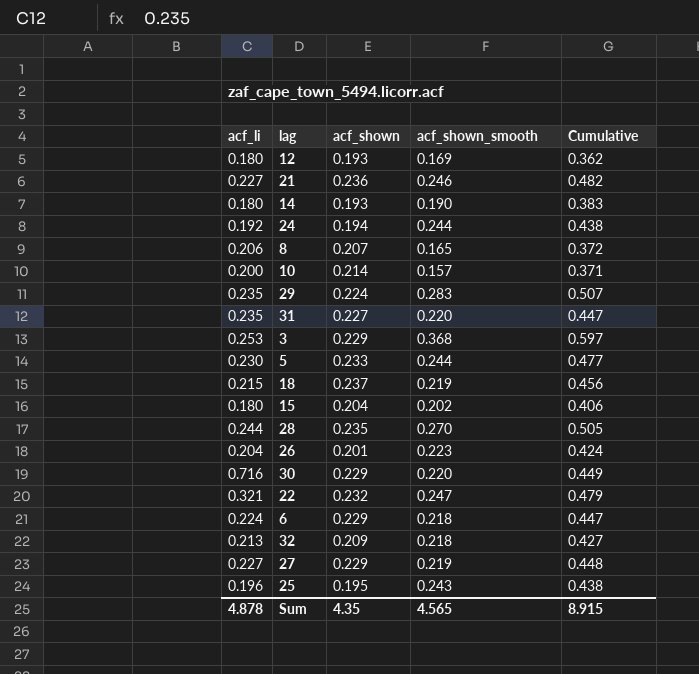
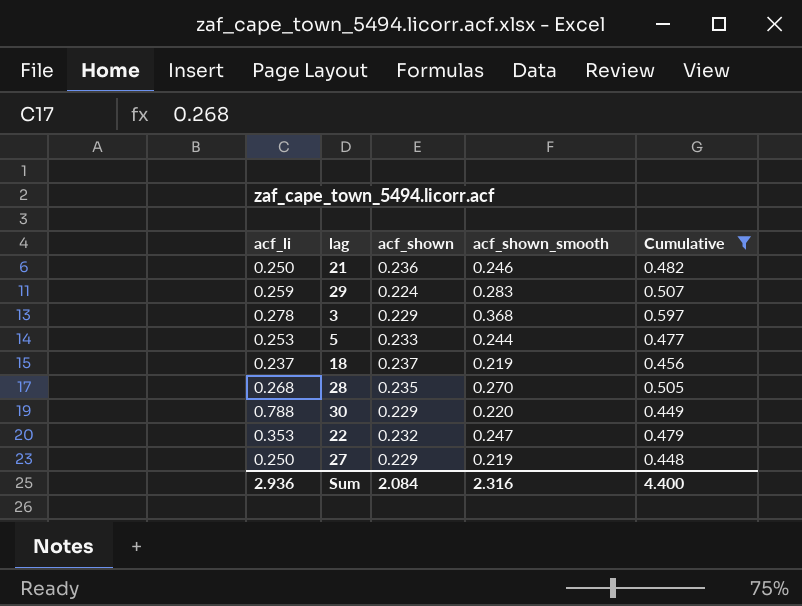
filter: none -> Cumulative >= 0.448
21 | acf_li: 0.227 -> 0.250
29 | acf_li: 0.235 -> 0.259
3 | acf_li: 0.253 -> 0.278
5 | acf_li: 0.230 -> 0.253
18 | acf_li: 0.215 -> 0.237
28 | acf_li: 0.244 -> 0.268
30 | acf_li: 0.716 -> 0.788
22 | acf_li: 0.321 -> 0.353
27 | acf_li: 0.227 -> 0.250
Sum | acf_li: 4.878 -> 2.936
Sum | acf_shown: 4.35 -> 2.084
Sum | acf_shown_smooth: 4.565 -> 2.316
Sum | Cumulative: 8.915 -> 4.400

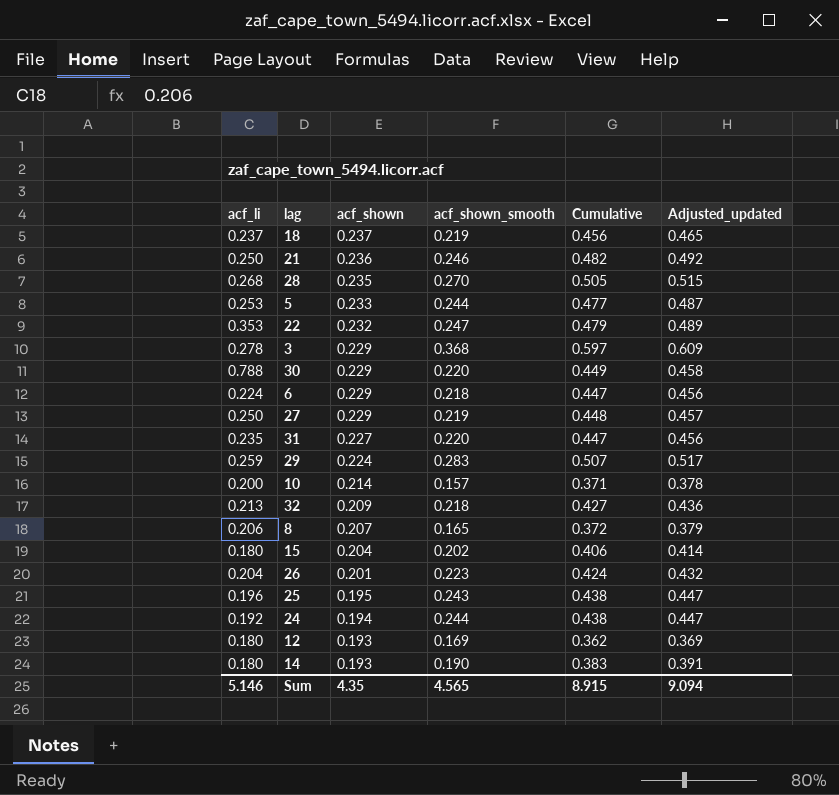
filter: Cumulative >= 0.448 -> none
row order: none -> acf_shown descending
column Adjusted_updated | formula: none -> [Cumulative] * 1.02
Sum | acf_li: 2.936 -> 5.146
Sum | acf_shown: 2.084 -> 4.35
Sum | acf_shown_smooth: 2.316 -> 4.565
Sum | Cumulative: 4.400 -> 8.915

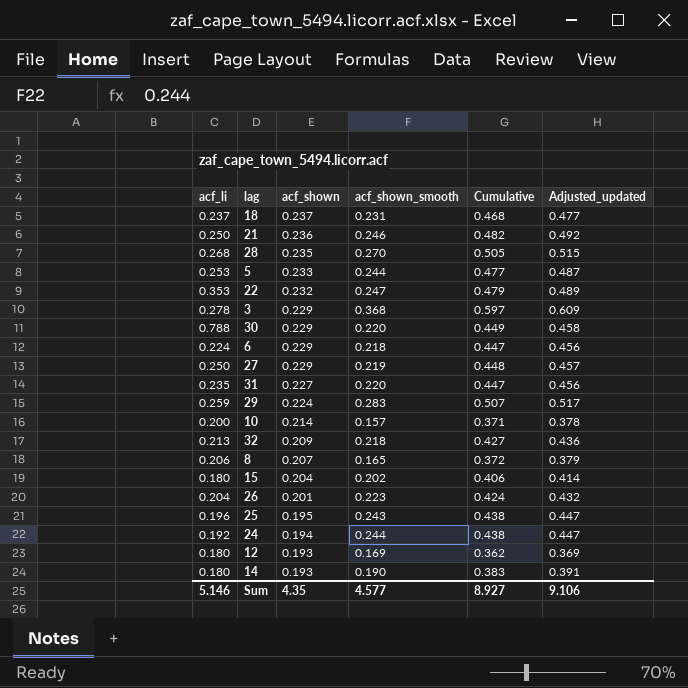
18 | acf_shown_smooth: 0.219 -> 0.231
18 | Cumulative: 0.456 -> 0.468
18 | Adjusted_updated: 0.465 -> 0.477
Sum | acf_shown_smooth: 4.565 -> 4.577
Sum | Cumulative: 8.915 -> 8.927
Sum | Adjusted_updated: 9.094 -> 9.106

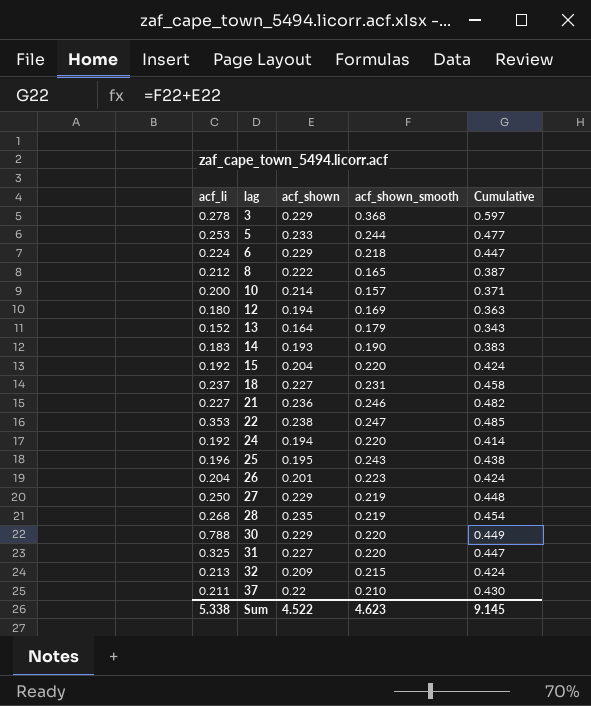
row order: acf_shown descending -> lag ascending
column Adjusted_updated | formula: [Cumulative] * 1.02 -> none
row 29: 0.259 | 0.224 | 0.283 | 0.507 | 0.517 -> none
8 | acf_li: 0.206 -> 0.212
8 | acf_shown: 0.207 -> 0.222
8 | Cumulative: 0.372 -> 0.387
12 | acf_shown: 0.193 -> 0.194
12 | Cumulative: 0.362 -> 0.363
row 13: none -> 0.152 | 0.164 | 0.179 | 0.343
14 | acf_li: 0.180 -> 0.183
15 | acf_li: 0.180 -> 0.192
15 | acf_shown_smooth: 0.202 -> 0.220
15 | Cumulative: 0.406 -> 0.424
18 | acf_shown: 0.237 -> 0.227
18 | Cumulative: 0.468 -> 0.458
21 | acf_li: 0.250 -> 0.227
22 | acf_shown: 0.232 -> 0.238
22 | Cumulative: 0.479 -> 0.485
24 | acf_shown_smooth: 0.244 -> 0.220
24 | Cumulative: 0.438 -> 0.414
28 | acf_shown_smooth: 0.270 -> 0.219
28 | Cumulative: 0.505 -> 0.454
31 | acf_li: 0.235 -> 0.325
32 | acf_shown_smooth: 0.218 -> 0.215
32 | Cumulative: 0.427 -> 0.424
row 37: none -> 0.211 | 0.22 | 0.210 | 0.430
Sum | acf_li: 5.146 -> 5.338
Sum | acf_shown: 4.35 -> 4.522
Sum | acf_shown_smooth: 4.577 -> 4.623
Sum | Cumulative: 8.927 -> 9.145

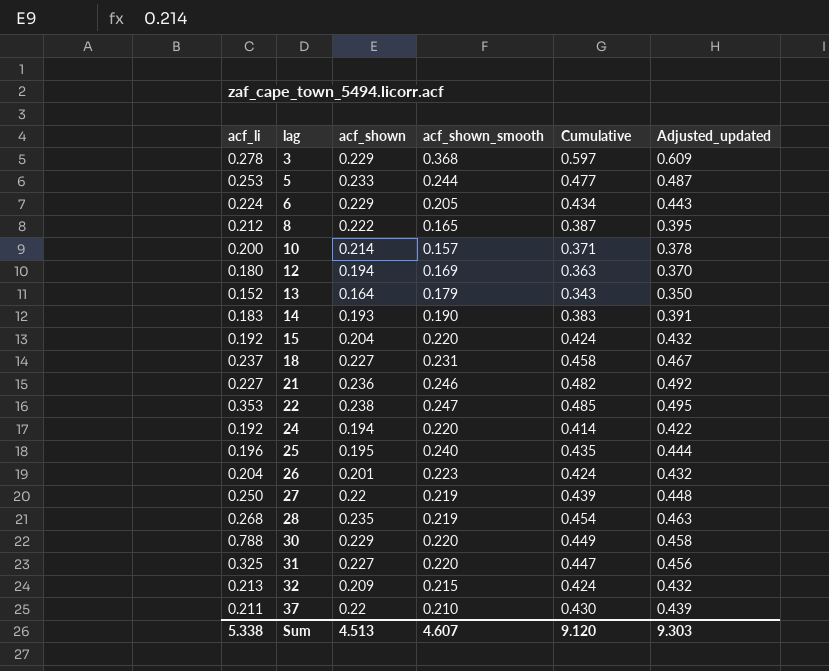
column Adjusted_updated | formula: none -> [Cumulative] * 1.02
6 | acf_shown_smooth: 0.218 -> 0.205
6 | Cumulative: 0.447 -> 0.434
25 | acf_shown_smooth: 0.243 -> 0.240
25 | Cumulative: 0.438 -> 0.435
27 | acf_shown: 0.229 -> 0.22
27 | Cumulative: 0.448 -> 0.439
Sum | acf_shown: 4.522 -> 4.513
Sum | acf_shown_smooth: 4.623 -> 4.607
Sum | Cumulative: 9.145 -> 9.120

